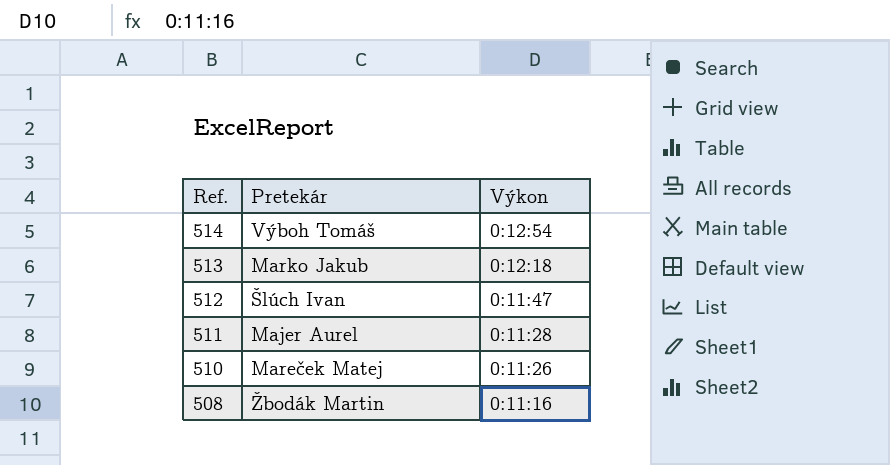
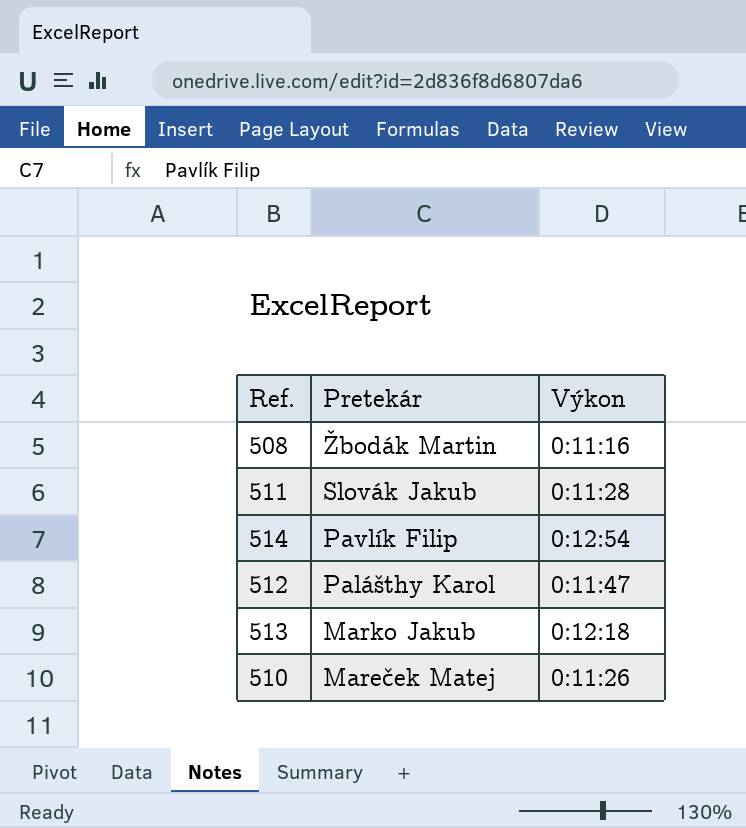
row order: Ref. descending -> Pretekár descending
511 | Pretekár: Majer Aurel -> Slovák Jakub
514 | Pretekár: Výboh Tomáš -> Pavlík Filip
512 | Pretekár: Šlúch Ivan -> Palášthy Karol

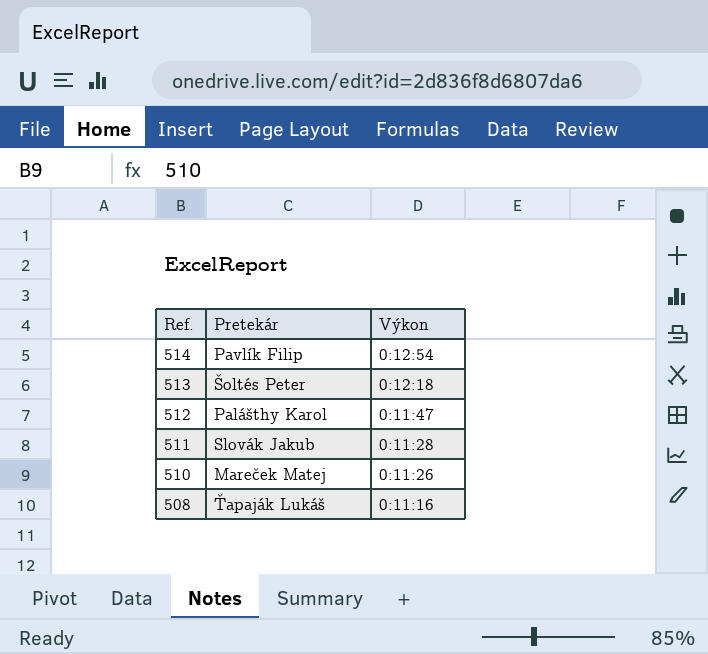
row order: Pretekár descending -> Ref. descending
513 | Pretekár: Marko Jakub -> Šoltés Peter
508 | Pretekár: Žbodák Martin -> Ťapaják Lukáš

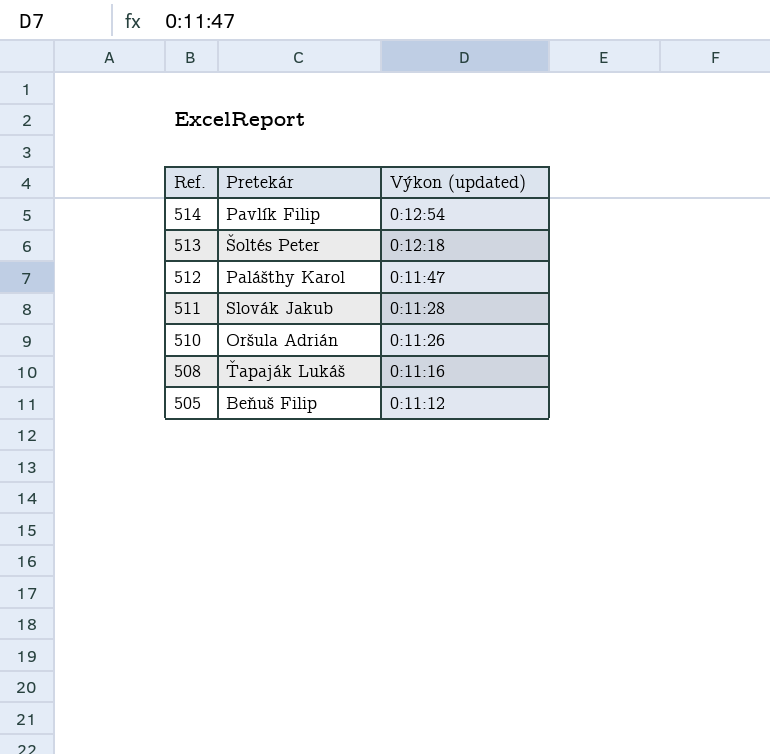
column name: Výkon -> Výkon (updated)
510 | Pretekár: Mareček Matej -> Oršula Adrián
row 505: none -> Beňuš Filip | 0:11:12

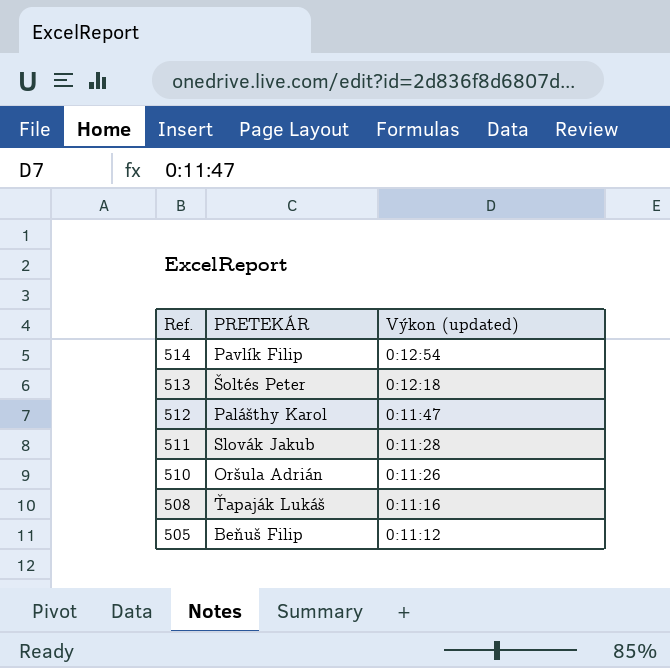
column name: Pretekár -> PRETEKÁR

